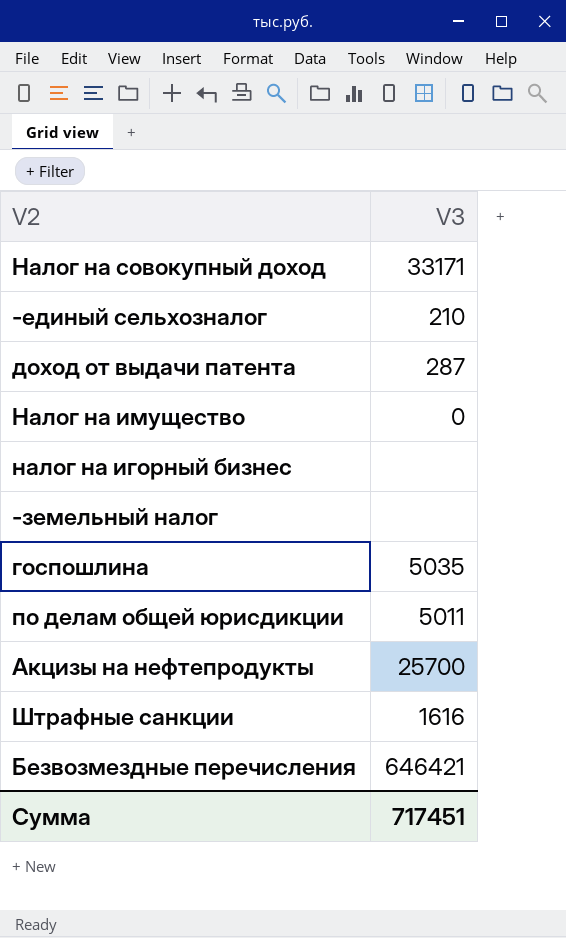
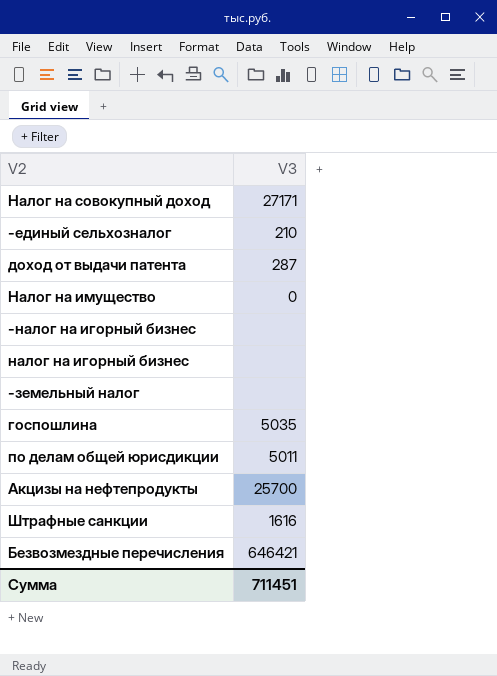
Налог на совокупный доход | V3: 33171 -> 27171
row -налог на игорный бизнес: none -> none
Сумма | V3: 717451 -> 711451

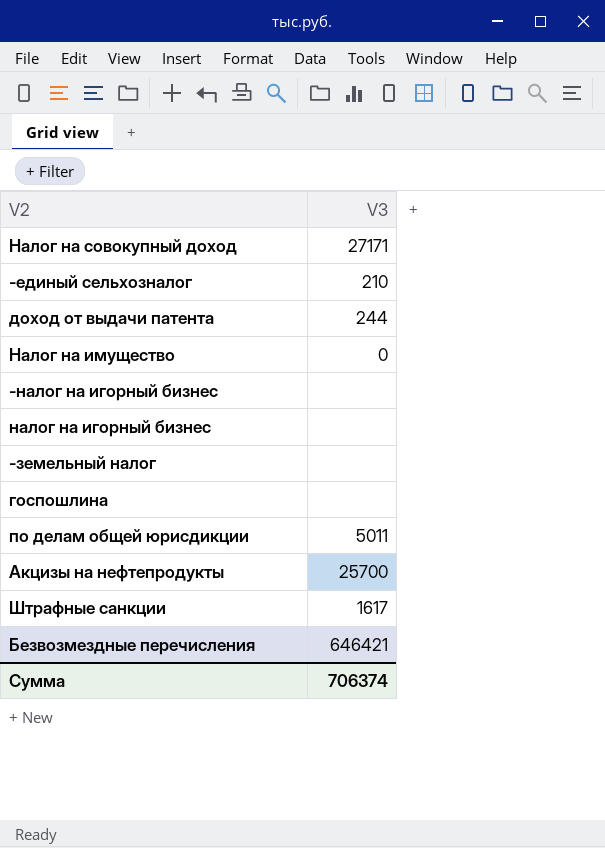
доход от выдачи патента | V3: 287 -> 244
госпошлина | V3: 5035 -> none
Штрафные санкции | V3: 1616 -> 1617
Сумма | V3: 711451 -> 706374

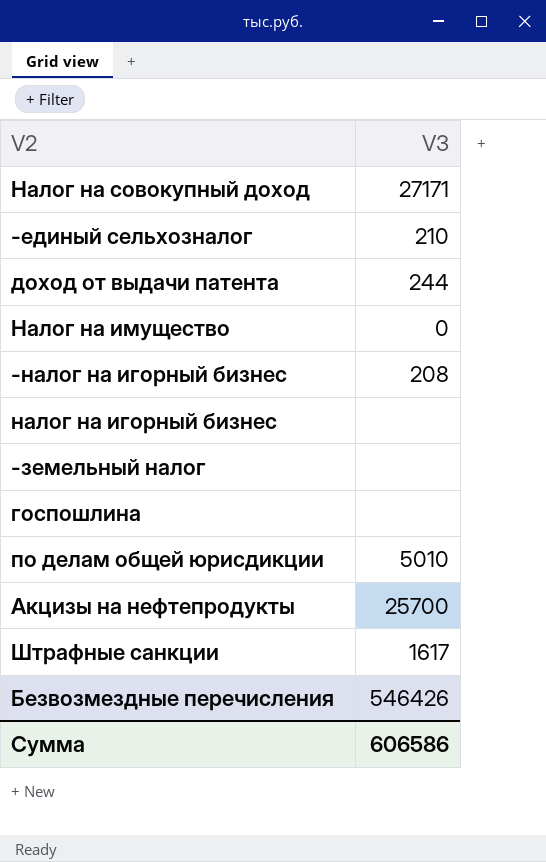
-налог на игорный бизнес | V3: none -> 208
по делам общей юрисдикции | V3: 5011 -> 5010
Безвозмездные перечисления | V3: 646421 -> 546426
Сумма | V3: 706374 -> 606586

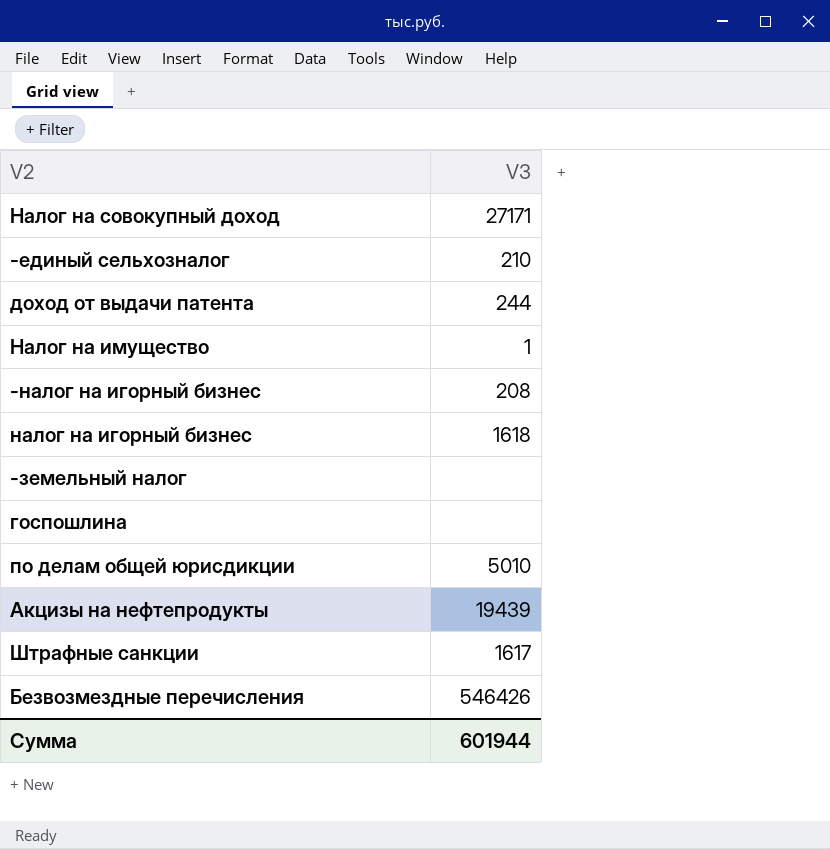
Налог на имущество | V3: 0 -> 1
налог на игорный бизнес | V3: none -> 1618
Акцизы на нефтепродукты | V3: 25700 -> 19439
Сумма | V3: 606586 -> 601944

